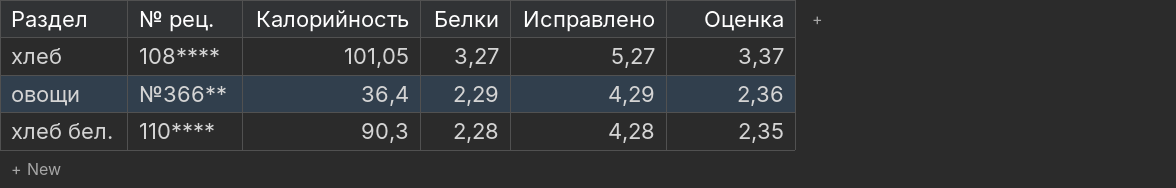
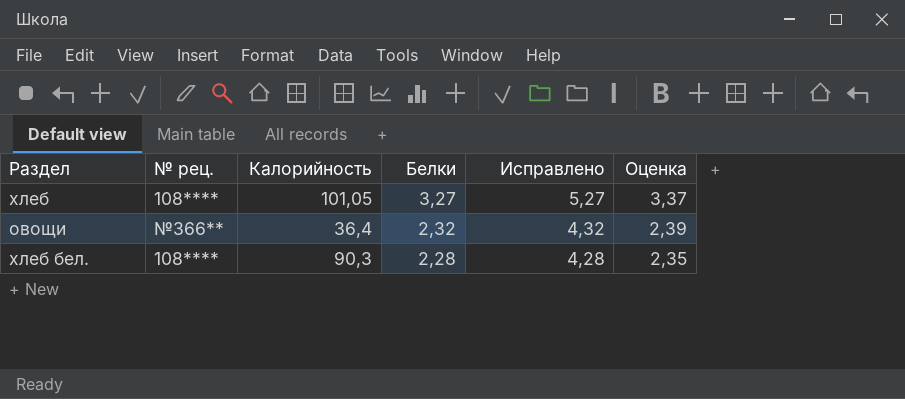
овощи | Белки: 2,29 -> 2,32
овощи | Исправлено: 4,29 -> 4,32
овощи | Оценка: 2,36 -> 2,39
хлеб бел. | № рец.: 110**** -> 108****

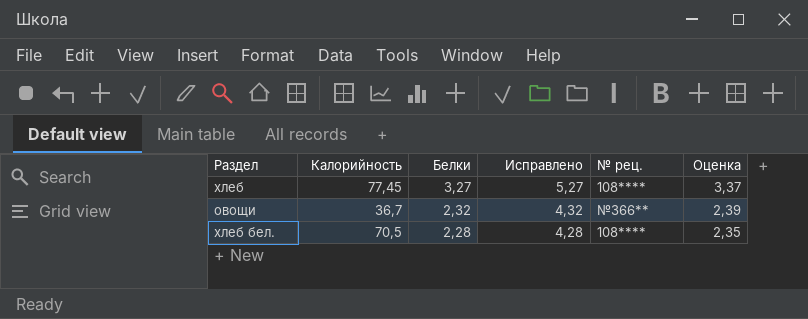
column № рец. | position: 2 -> 5
хлеб | Калорийность: 101,05 -> 77,45
овощи | Калорийность: 36,4 -> 36,7
хлеб бел. | Калорийность: 90,3 -> 70,5

